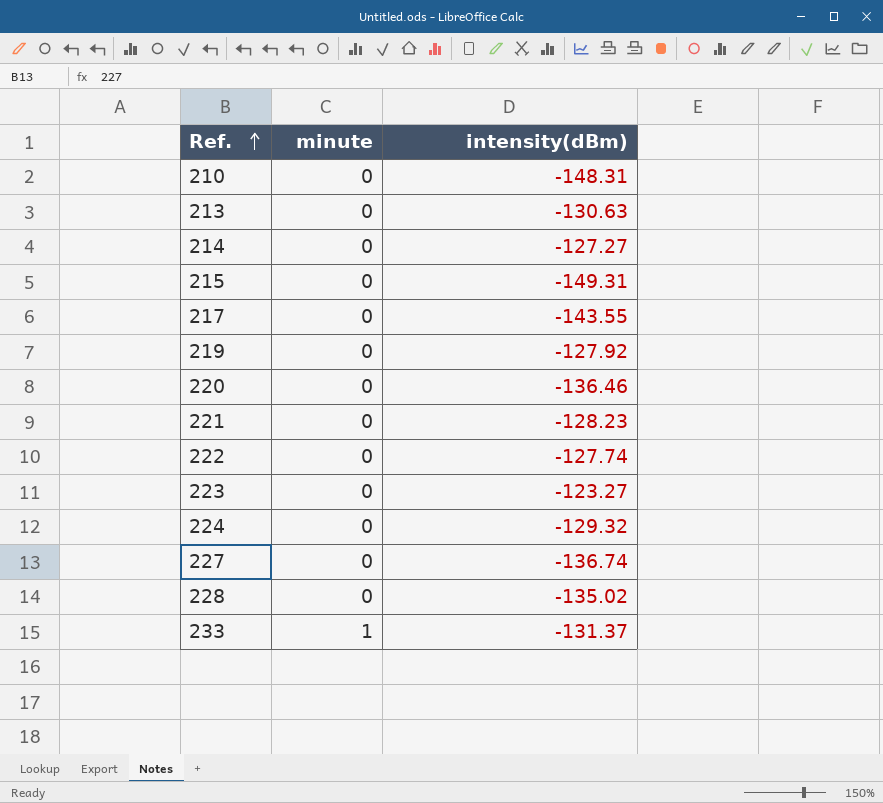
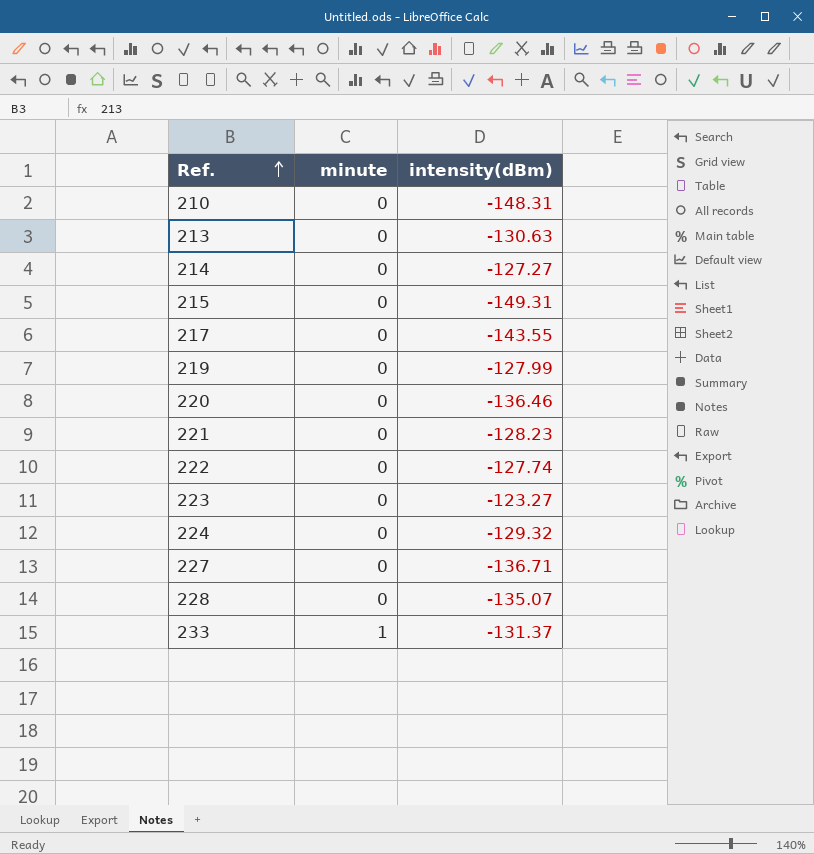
219 | intensity(dBm): -127.92 -> -127.99
227 | intensity(dBm): -136.74 -> -136.71
228 | intensity(dBm): -135.02 -> -135.07

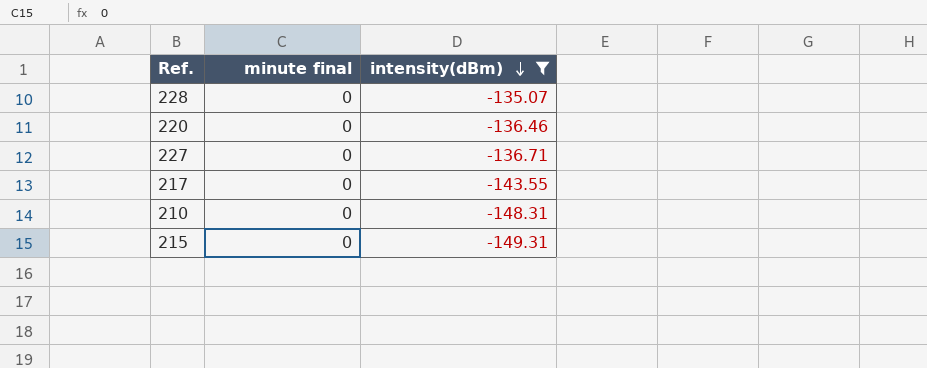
filter: none -> intensity(dBm) <= -135.07
row order: Ref. ascending -> intensity(dBm) descending
column name: minute -> minute final

